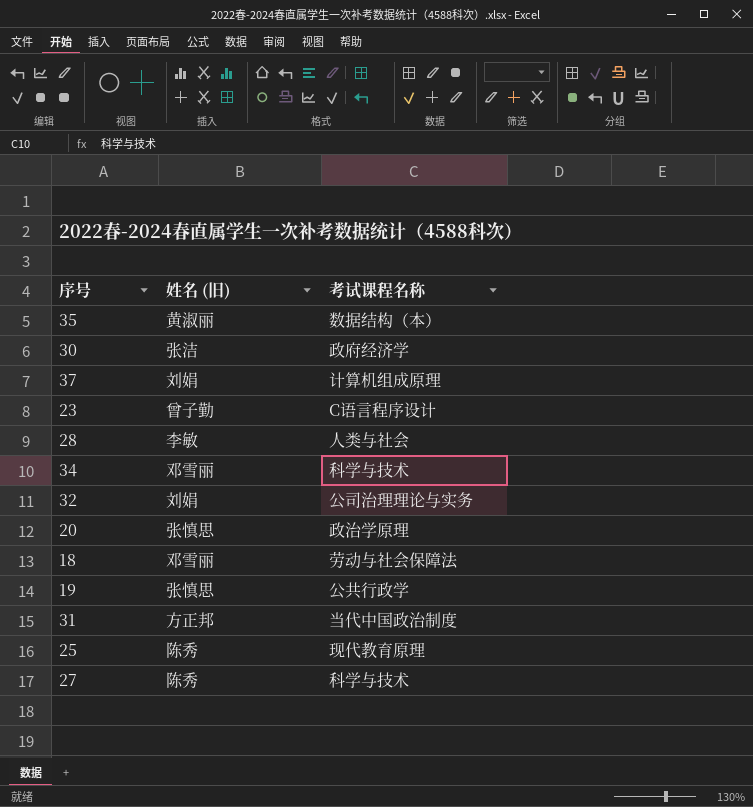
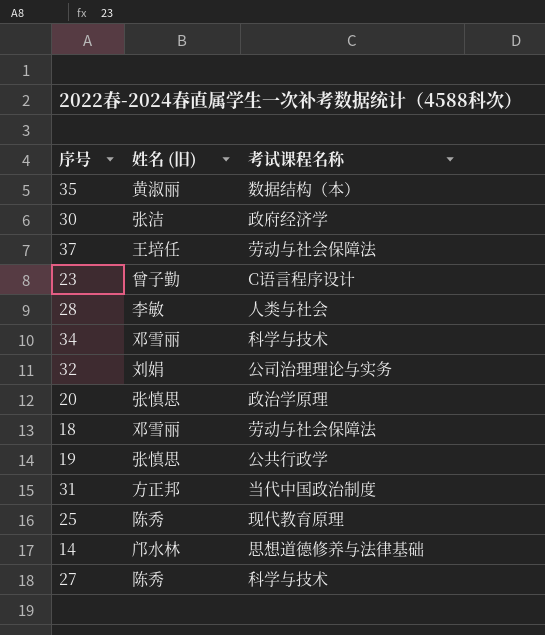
37 | 姓名 (旧): 刘娟 -> 王培任
37 | 考试课程名称: 计算机组成原理 -> 劳动与社会保障法
row 14: none -> 邝水林 | 思想道德修养与法律基础

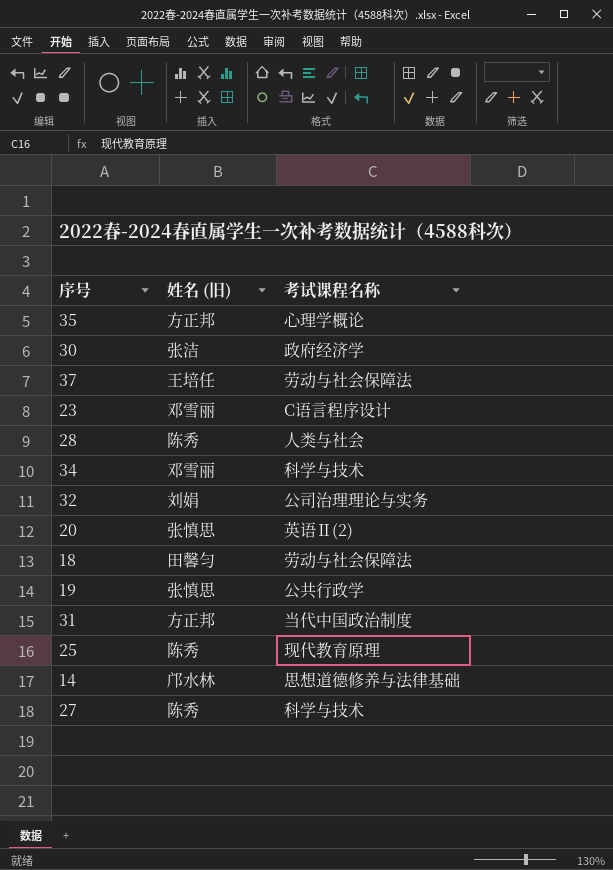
35 | 姓名 (旧): 黄淑丽 -> 方正邦
35 | 考试课程名称: 数据结构（本） -> 心理学概论
23 | 姓名 (旧): 曾子勤 -> 邓雪丽
28 | 姓名 (旧): 李敏 -> 陈秀
20 | 考试课程名称: 政治学原理 -> 英语Ⅱ(2)
18 | 姓名 (旧): 邓雪丽 -> 田馨匀

